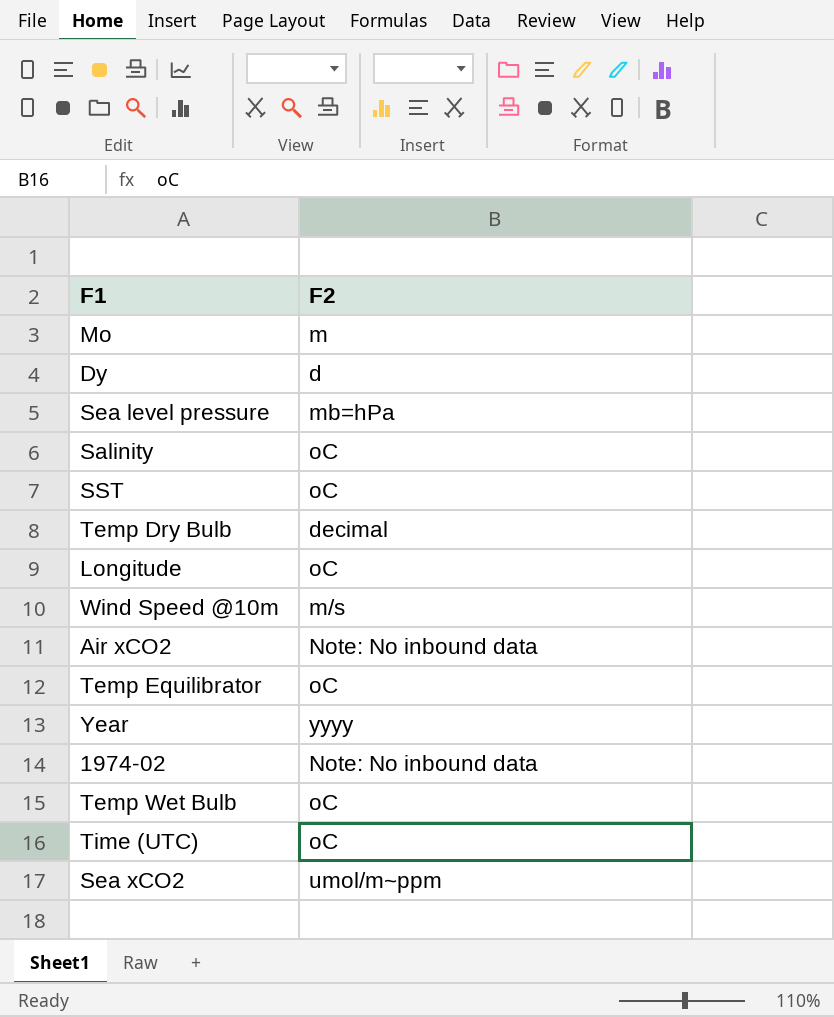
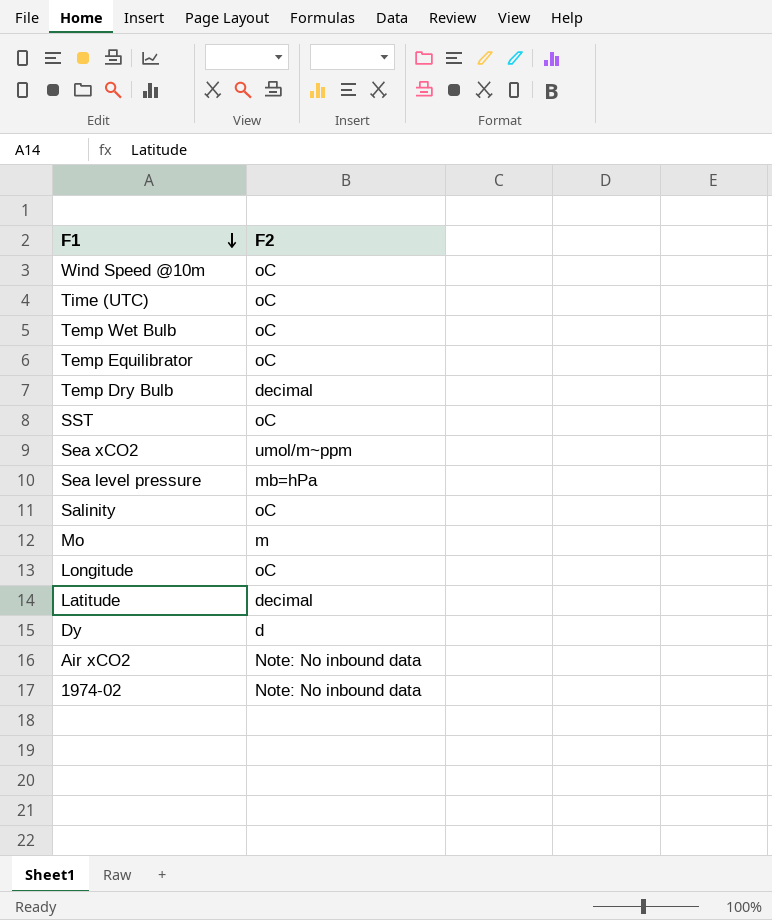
row order: none -> F1 descending
row Year: yyyy -> none
Wind Speed @10m | F2: m/s -> oC
row Latitude: none -> decimal

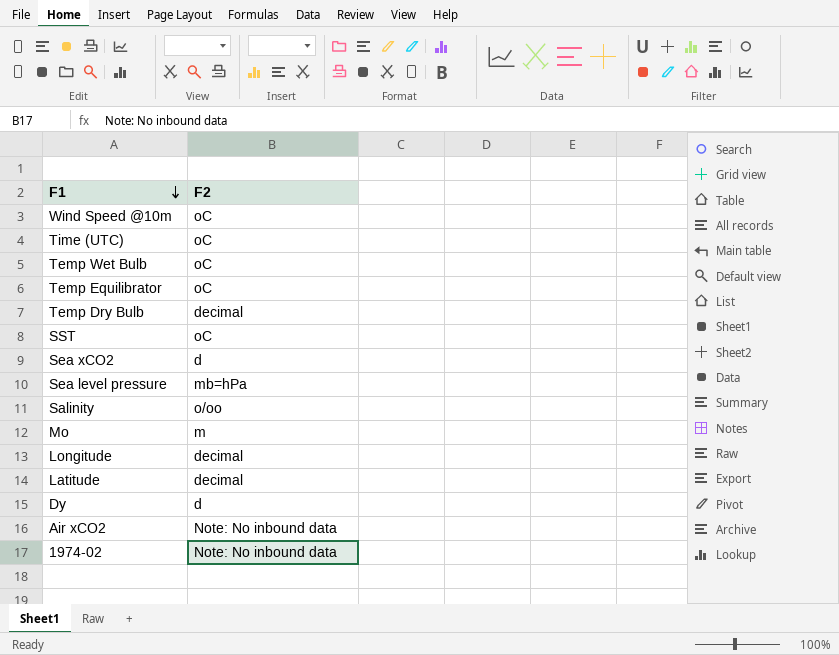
Sea xCO2 | F2: umol/m~ppm -> d
Salinity | F2: oC -> o/oo
Longitude | F2: oC -> decimal

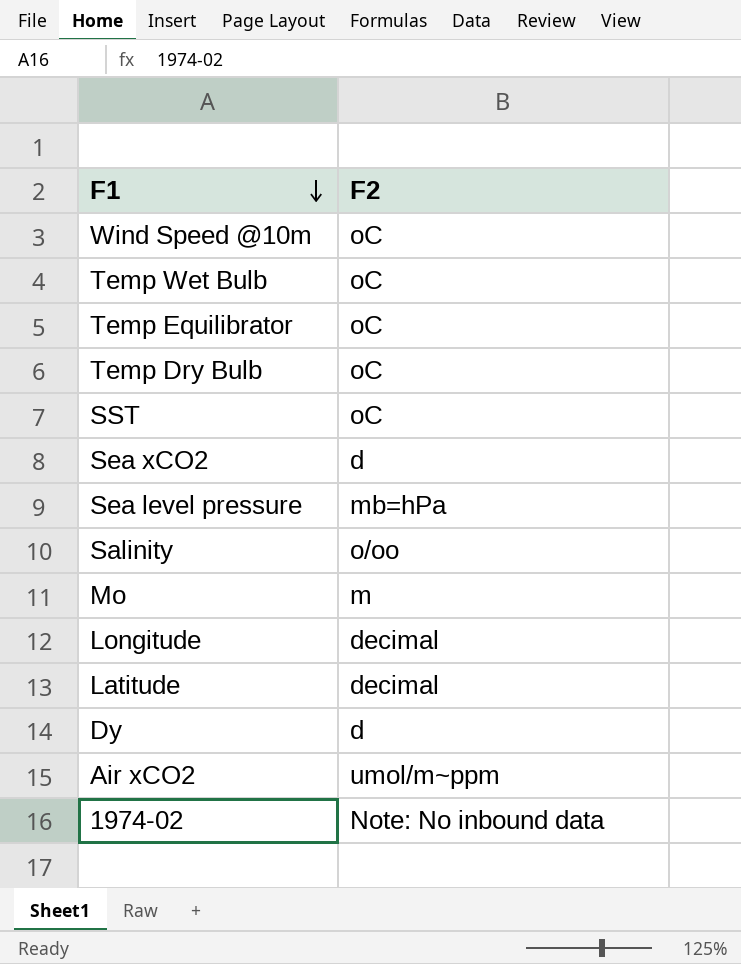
row Time (UTC): oC -> none
Temp Dry Bulb | F2: decimal -> oC
Air xCO2 | F2: Note: No inbound data -> umol/m~ppm

